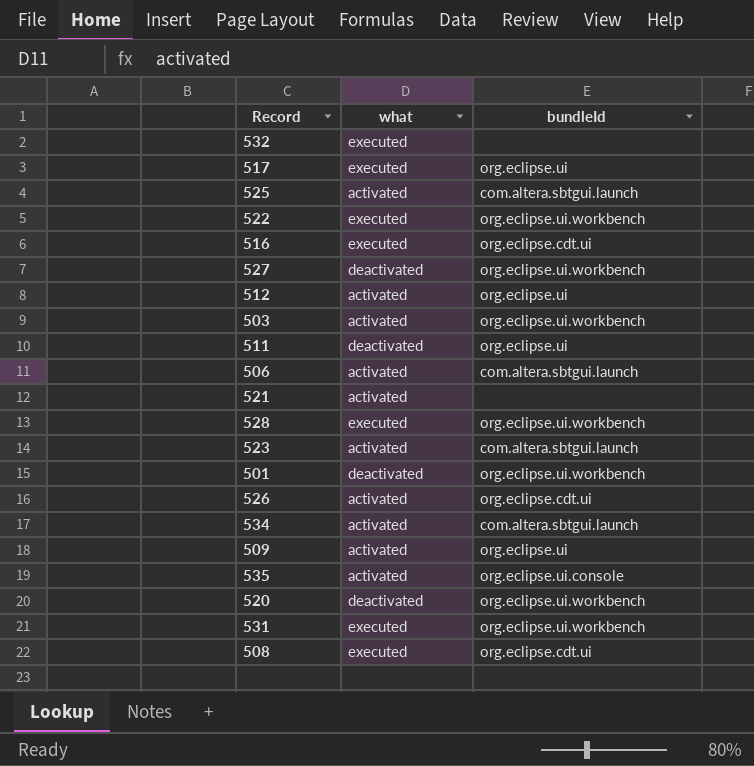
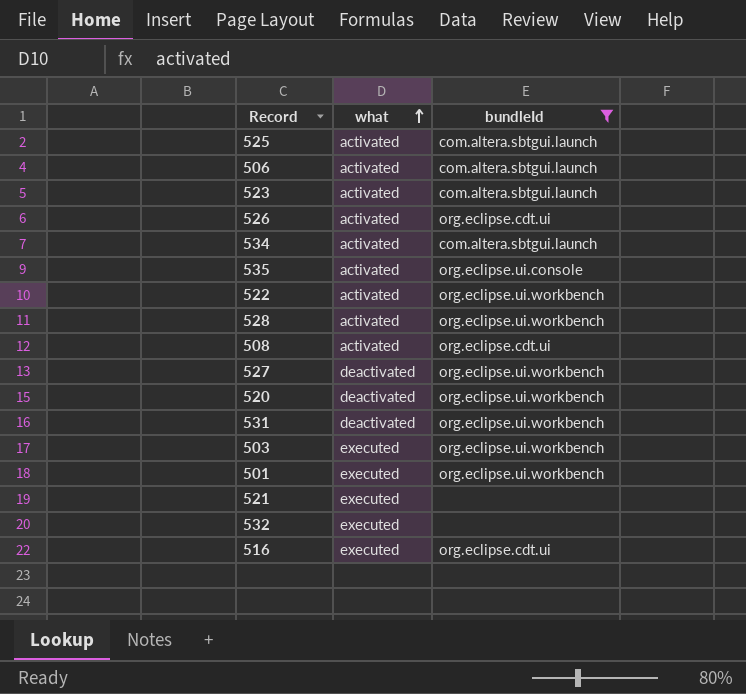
filter: none -> bundleId != org.eclipse.ui
row order: none -> what ascending
522 | what: executed -> activated
528 | what: executed -> activated
508 | what: executed -> activated
531 | what: executed -> deactivated
503 | what: activated -> executed
501 | what: deactivated -> executed
521 | what: activated -> executed

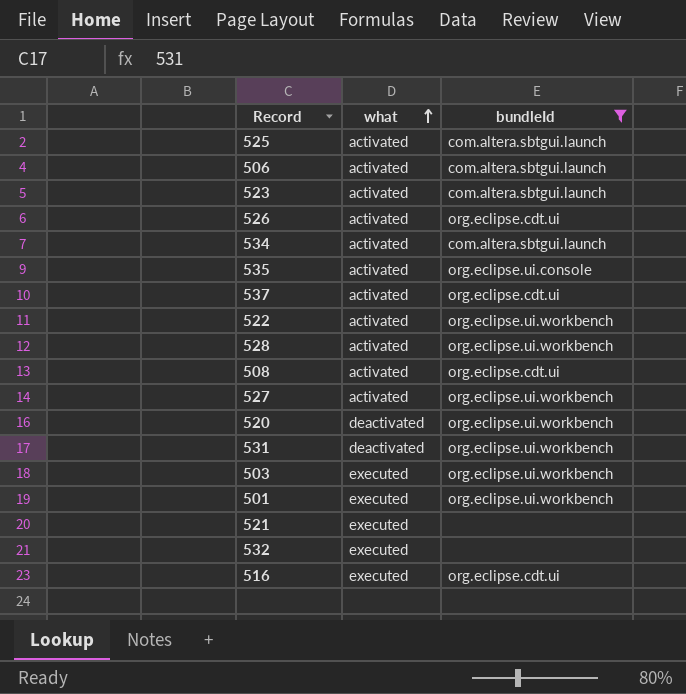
row 537: none -> activated | org.eclipse.cdt.ui
527 | what: deactivated -> activated

